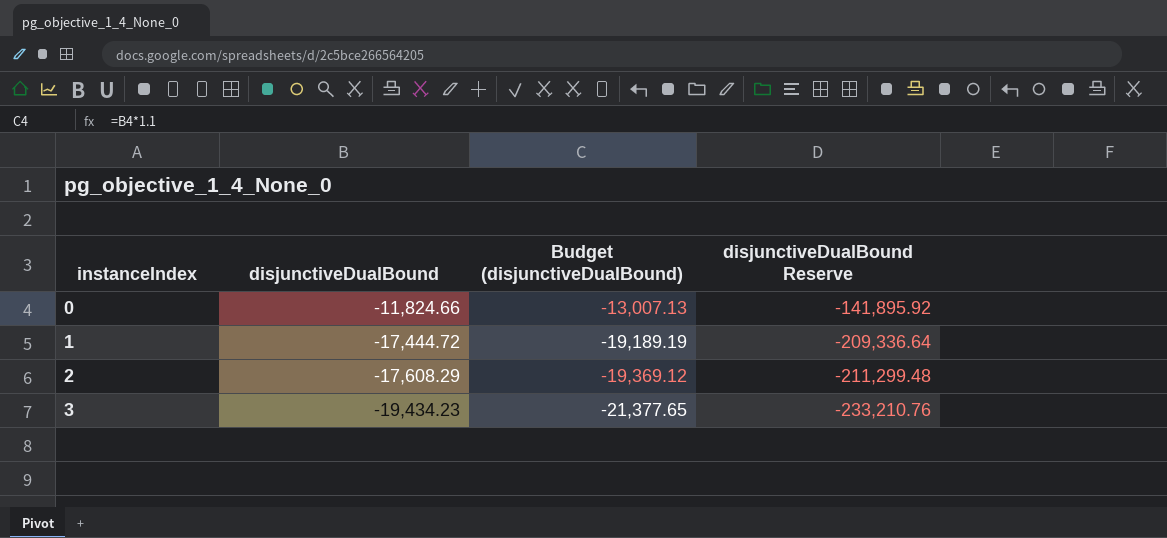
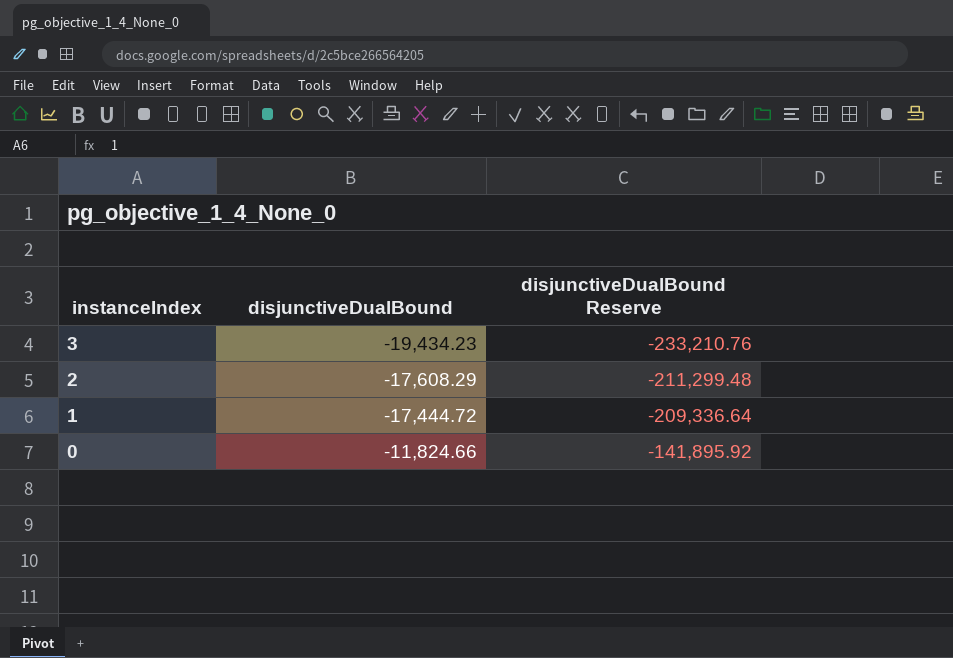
row order: instanceIndex ascending -> instanceIndex descending
column Budget (disjunctiveDualBound) | formula: [disjunctiveDualBound] * 1.1 -> none

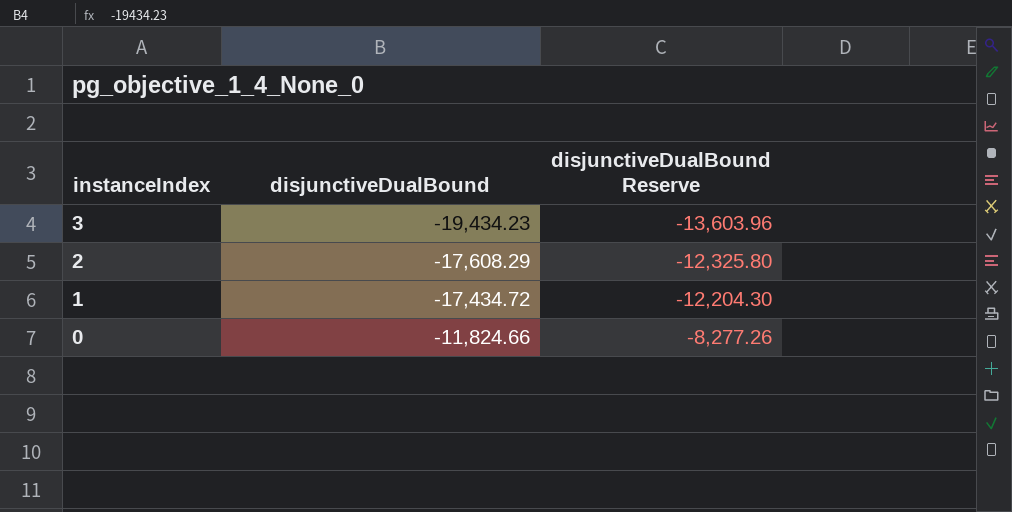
column disjunctiveDualBound Reserve | formula: [disjunctiveDualBound] * 12 -> [disjunctiveDualBound] * 0.7
1 | disjunctiveDualBound: -17,444.72 -> -17,434.72

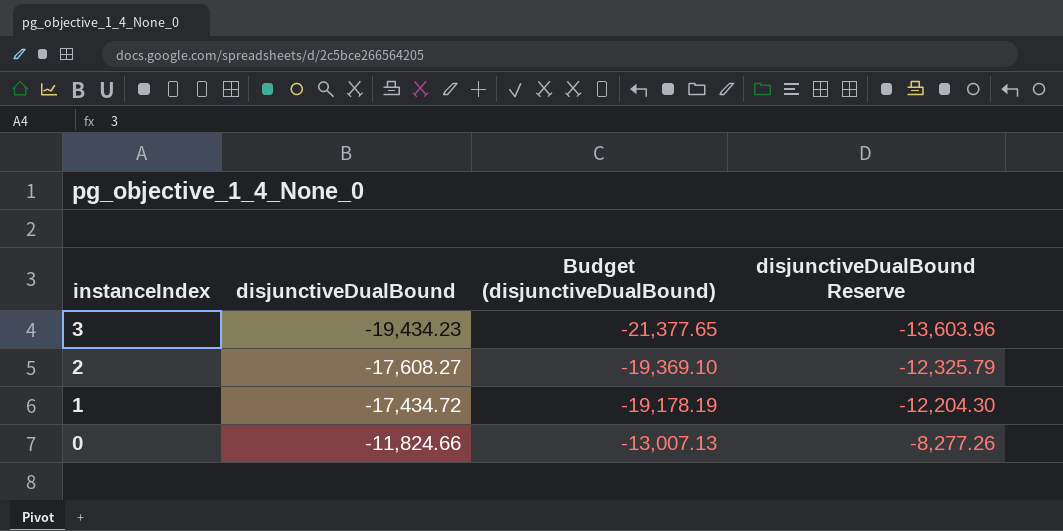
column Budget (disjunctiveDualBound) | formula: none -> [disjunctiveDualBound] * 1.1
2 | disjunctiveDualBound: -17,608.29 -> -17,608.27
2 | disjunctiveDualBound Reserve: -12,325.80 -> -12,325.79

